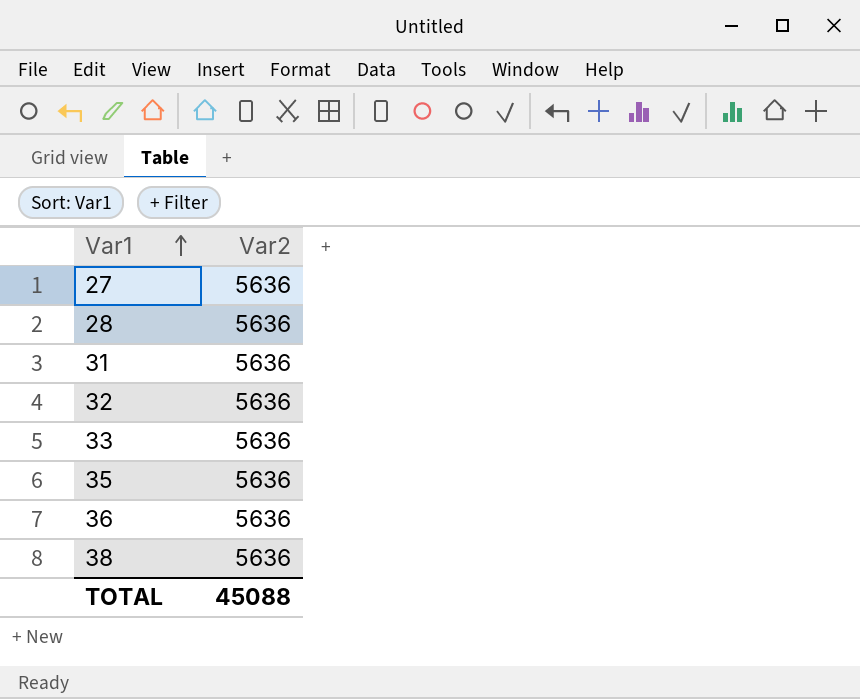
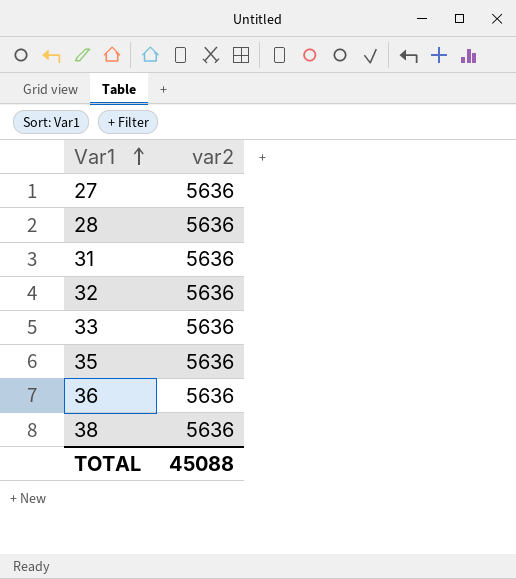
column name: Var2 -> var2

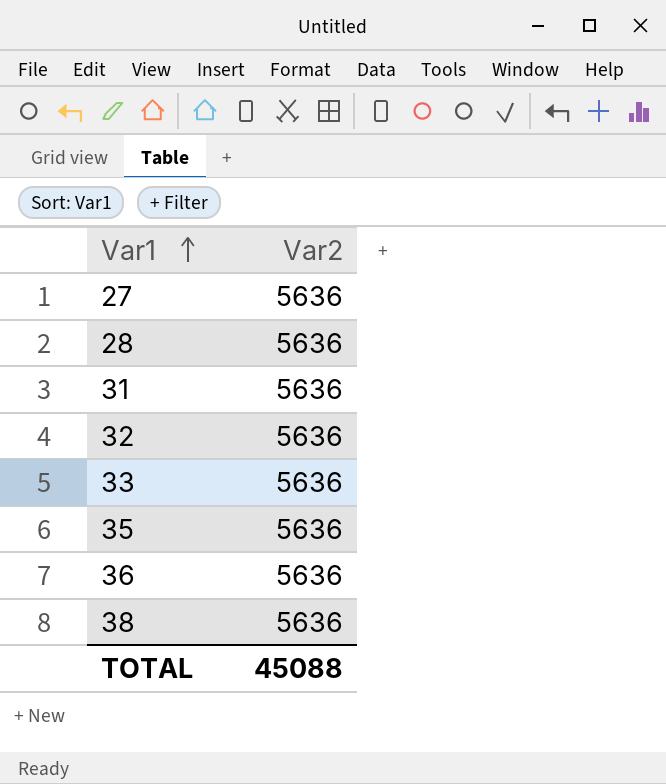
column name: var2 -> Var2

